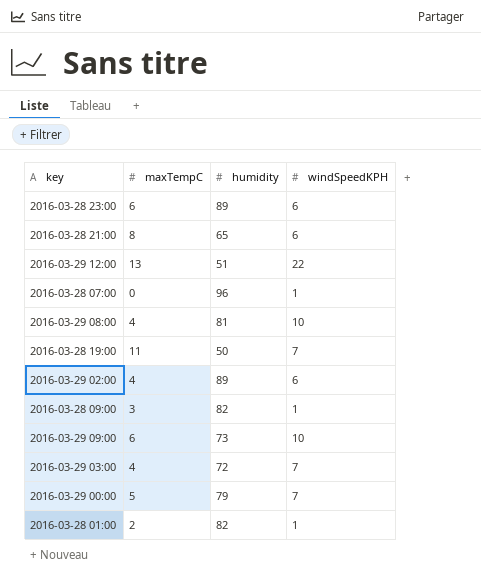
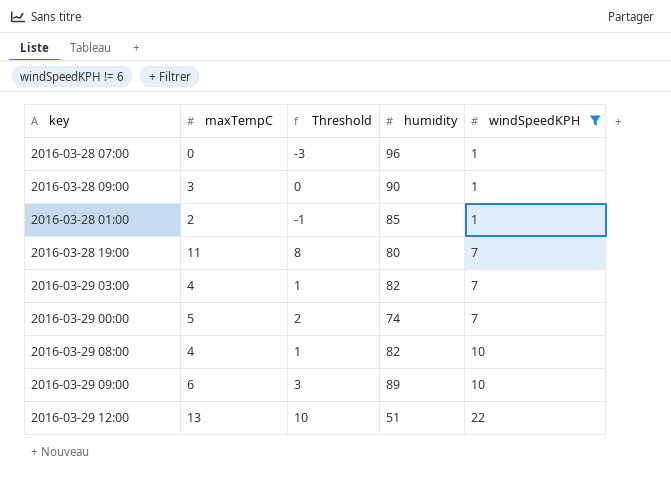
filter: none -> windSpeedKPH != 6
row order: none -> windSpeedKPH ascending
column Threshold | formula: none -> [maxTempC] - 3
2016-03-28 09:00 | humidity: 82 -> 90
2016-03-28 01:00 | humidity: 82 -> 85
2016-03-28 19:00 | humidity: 50 -> 80
2016-03-29 03:00 | humidity: 72 -> 82
2016-03-29 00:00 | humidity: 79 -> 74
2016-03-29 08:00 | humidity: 81 -> 82
2016-03-29 09:00 | humidity: 73 -> 89

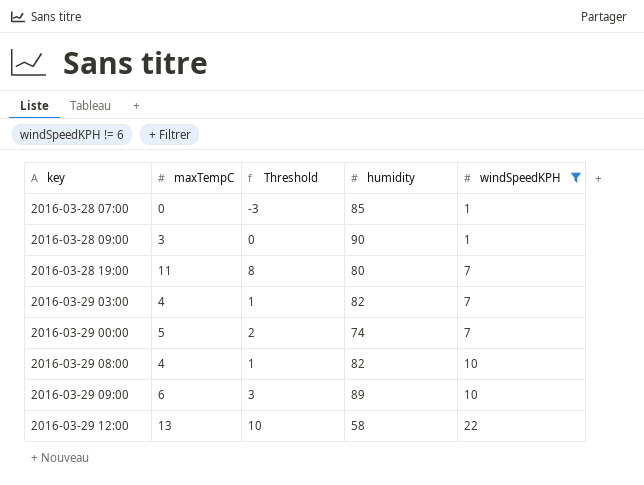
row 2016-03-28 01:00: 2 | -1 | 85 | 1 -> none
2016-03-28 07:00 | humidity: 96 -> 85
2016-03-29 12:00 | humidity: 51 -> 58

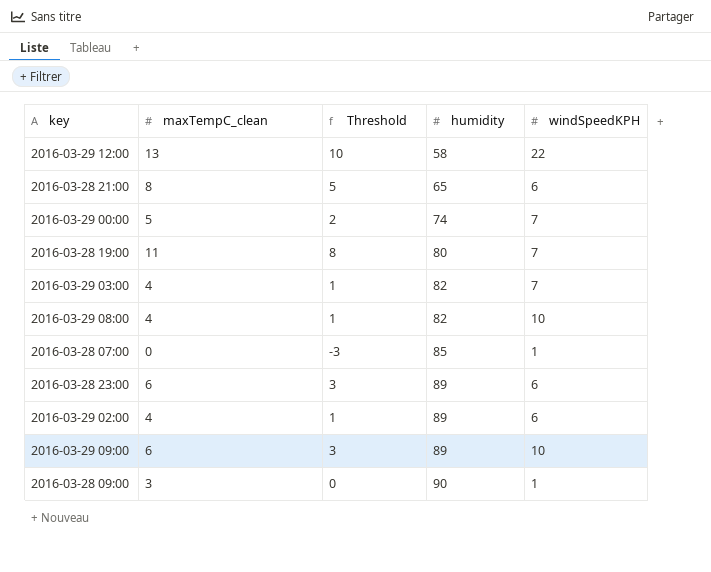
filter: windSpeedKPH != 6 -> none
row order: windSpeedKPH ascending -> humidity ascending
column name: maxTempC -> maxTempC_clean

